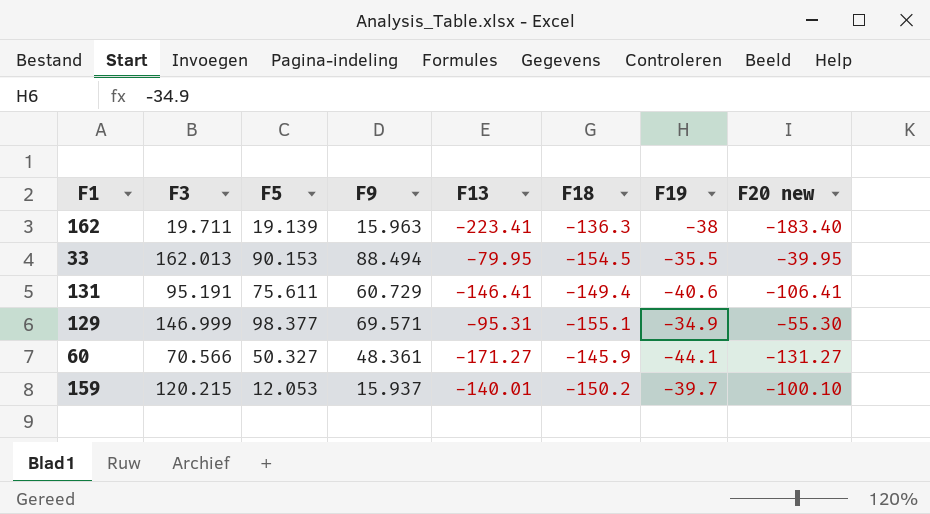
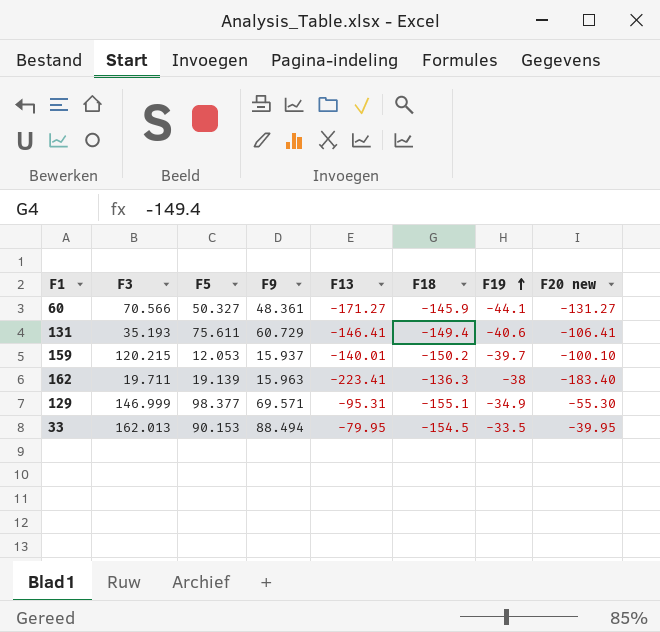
row order: none -> F19 ascending
131 | F3: 95.191 -> 35.193
33 | F19: -35.5 -> -33.5

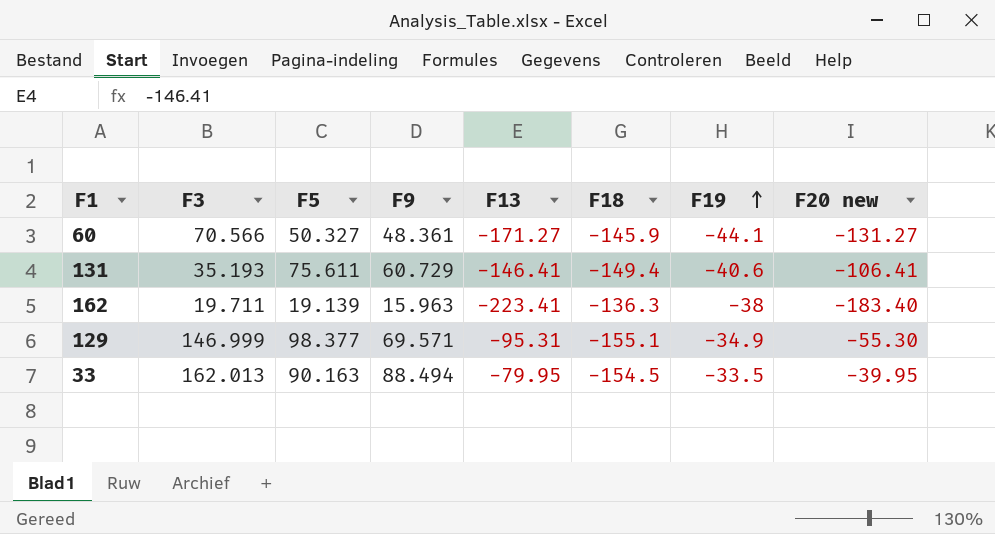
row 159: 120.215 | 12.053 | 15.937 | -140.01 | -150.2 | -39.7 | -100.10 -> none
33 | F5: 90.153 -> 90.163

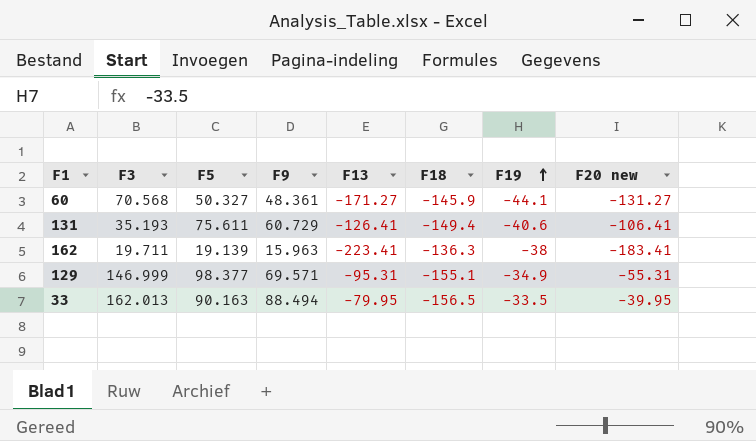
60 | F3: 70.566 -> 70.568
131 | F13: -146.41 -> -126.41
162 | F20 new: -183.40 -> -183.41
129 | F20 new: -55.30 -> -55.31
33 | F18: -154.5 -> -156.5

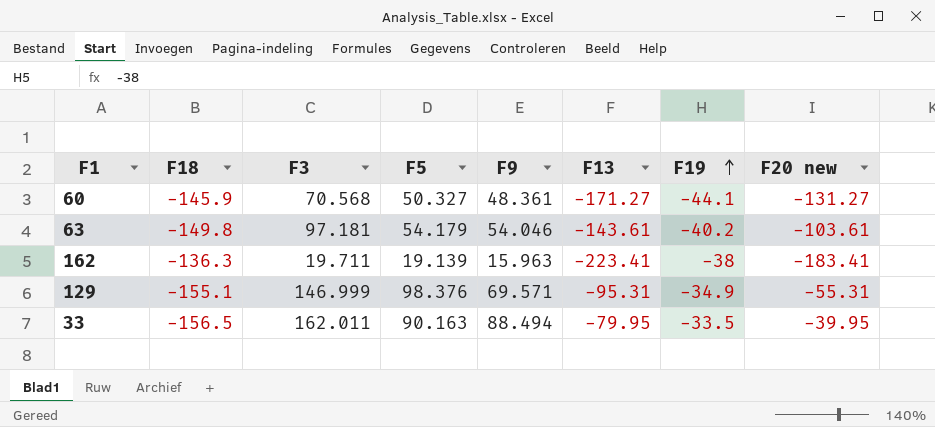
column F18 | position: 6 -> 2
row 131: 35.193 | 75.611 | 60.729 | -126.41 | -149.4 | -40.6 | -106.41 -> none
row 63: none -> -149.8 | 97.181 | 54.179 | 54.046 | -143.61 | -40.2 | -103.61
129 | F5: 98.377 -> 98.376
33 | F3: 162.013 -> 162.011

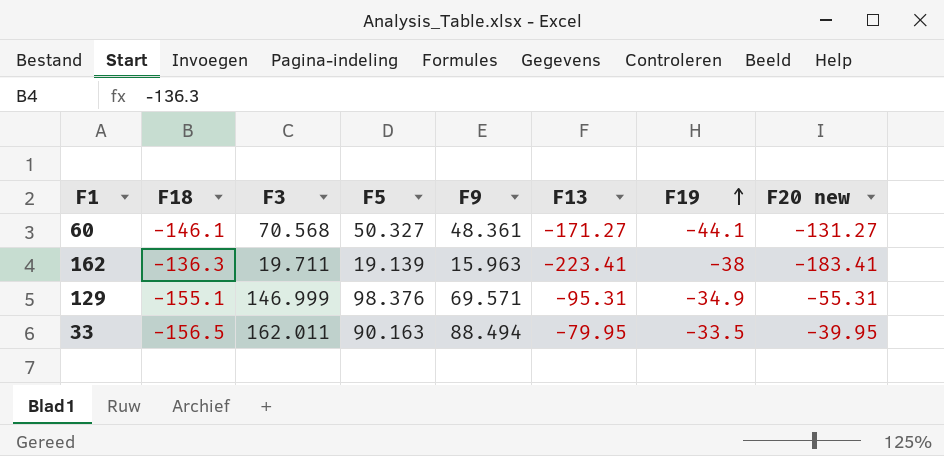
row 63: -149.8 | 97.181 | 54.179 | 54.046 | -143.61 | -40.2 | -103.61 -> none
60 | F18: -145.9 -> -146.1

